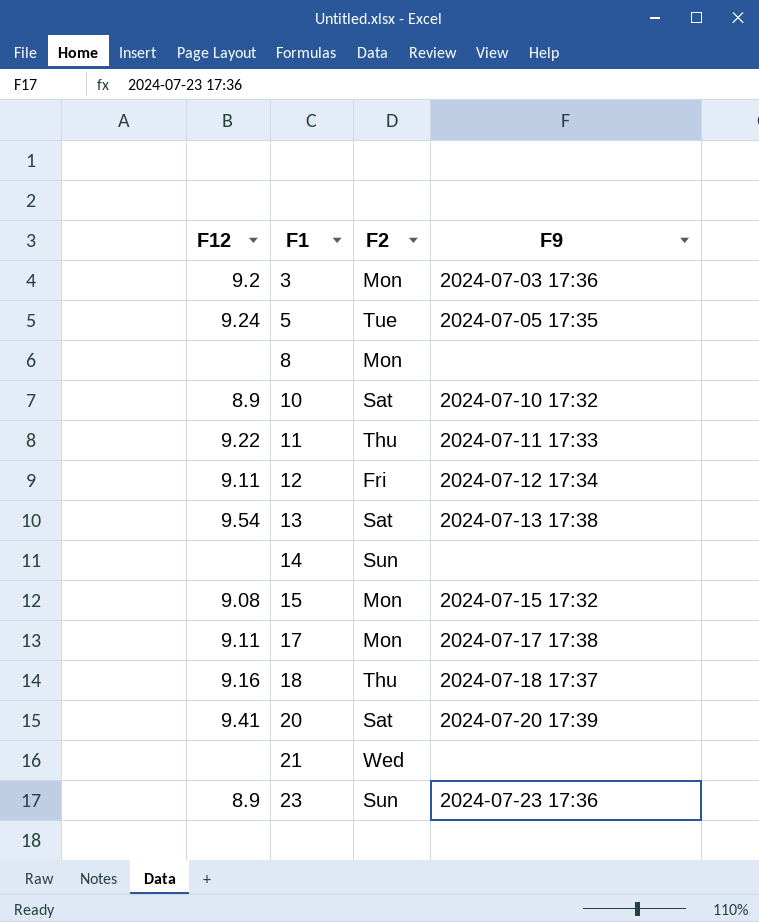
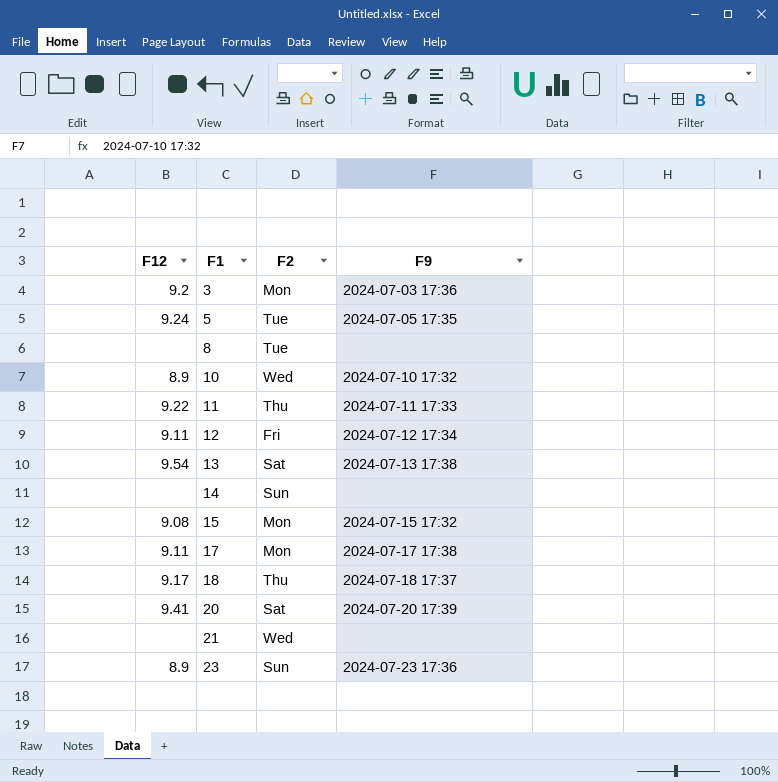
8 | F2: Mon -> Tue
10 | F2: Sat -> Wed
18 | F12: 9.16 -> 9.17

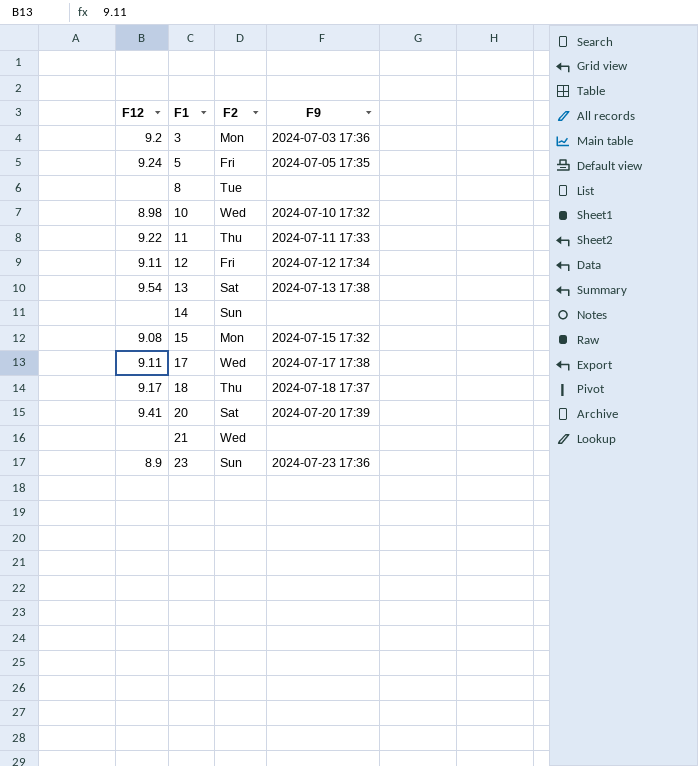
5 | F2: Tue -> Fri
10 | F12: 8.9 -> 8.98
17 | F2: Mon -> Wed

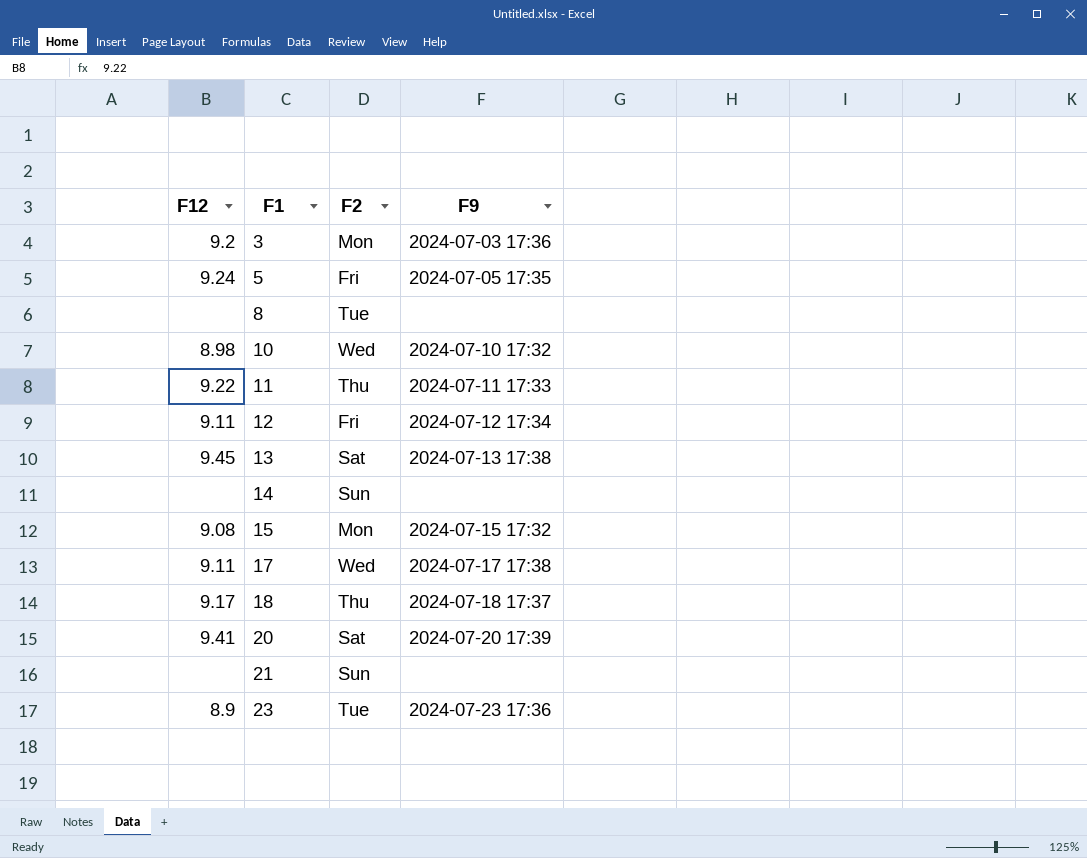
13 | F12: 9.54 -> 9.45
21 | F2: Wed -> Sun
23 | F2: Sun -> Tue

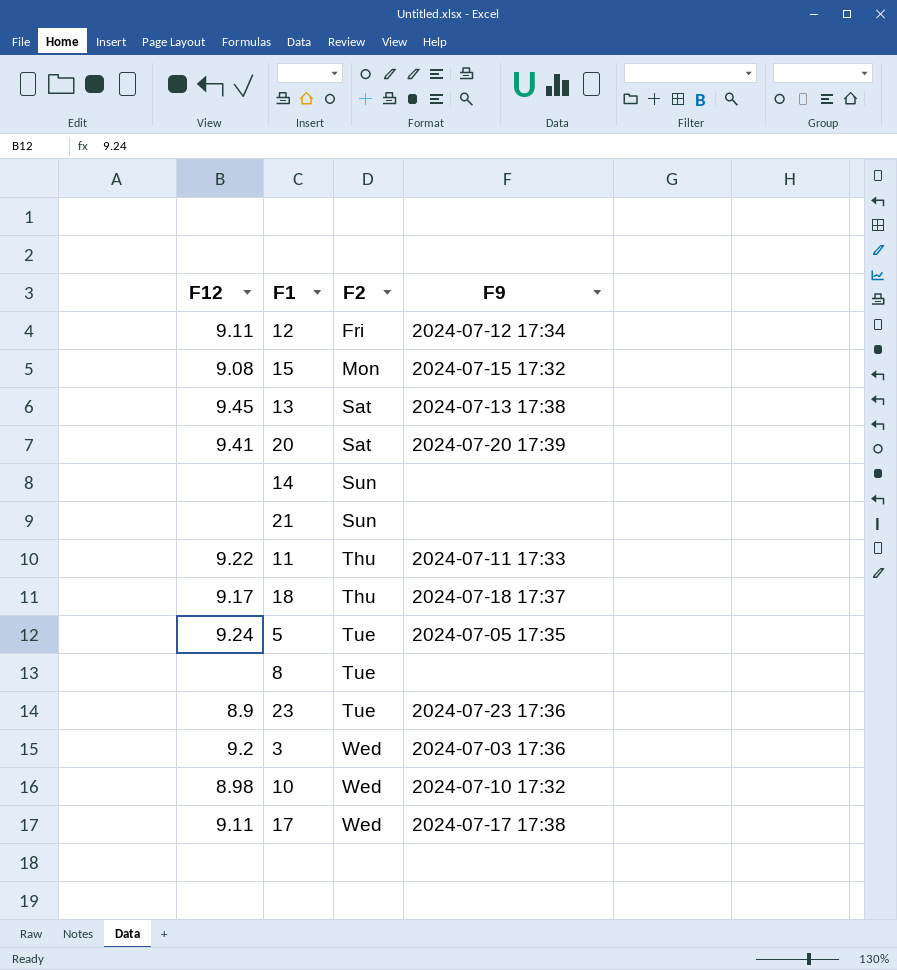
row order: F1 ascending -> F2 ascending
5 | F2: Fri -> Tue
3 | F2: Mon -> Wed

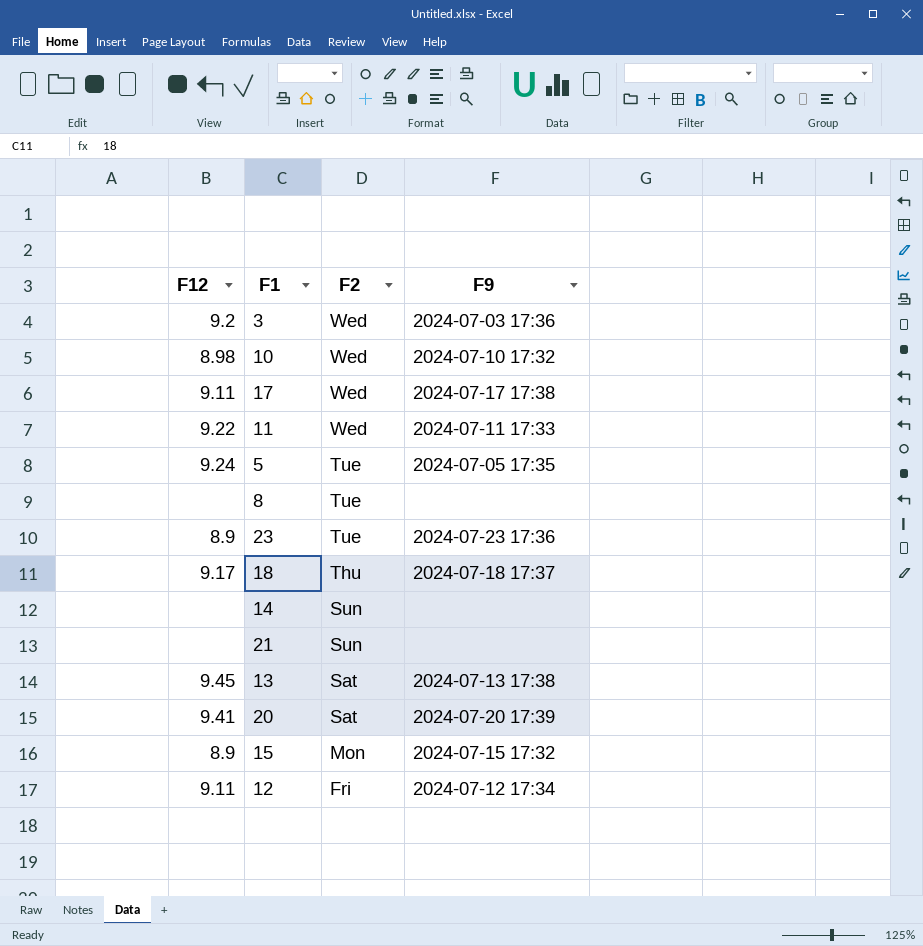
row order: F2 ascending -> F2 descending
11 | F2: Thu -> Wed
15 | F12: 9.08 -> 8.9

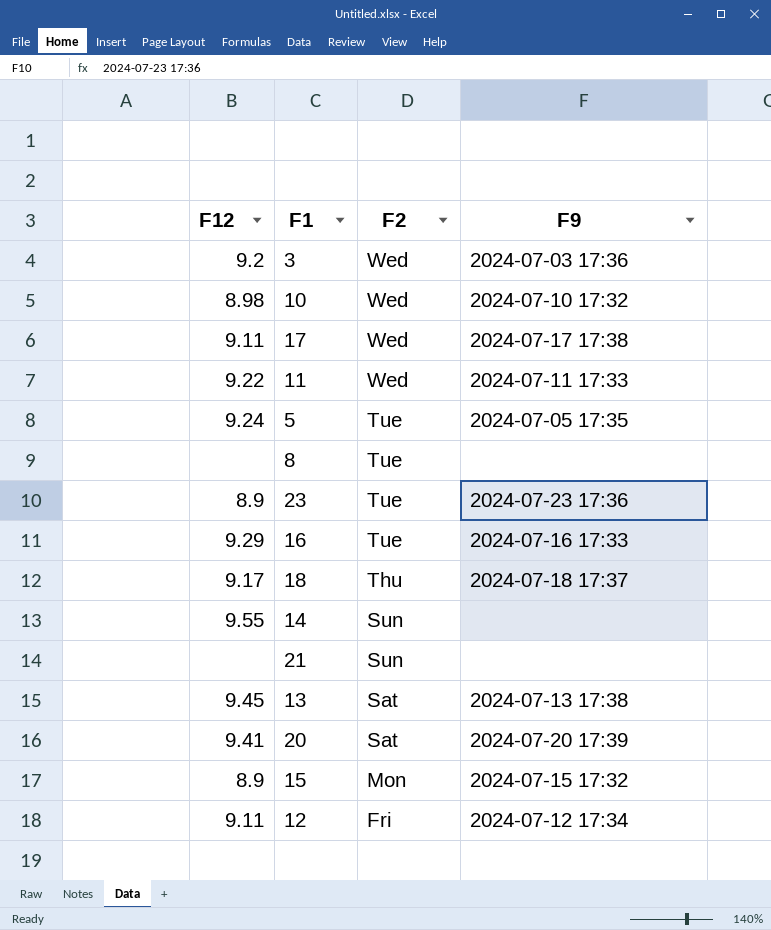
row 16: none -> 9.29 | Tue | 2024-07-16 17:33
14 | F12: none -> 9.55

